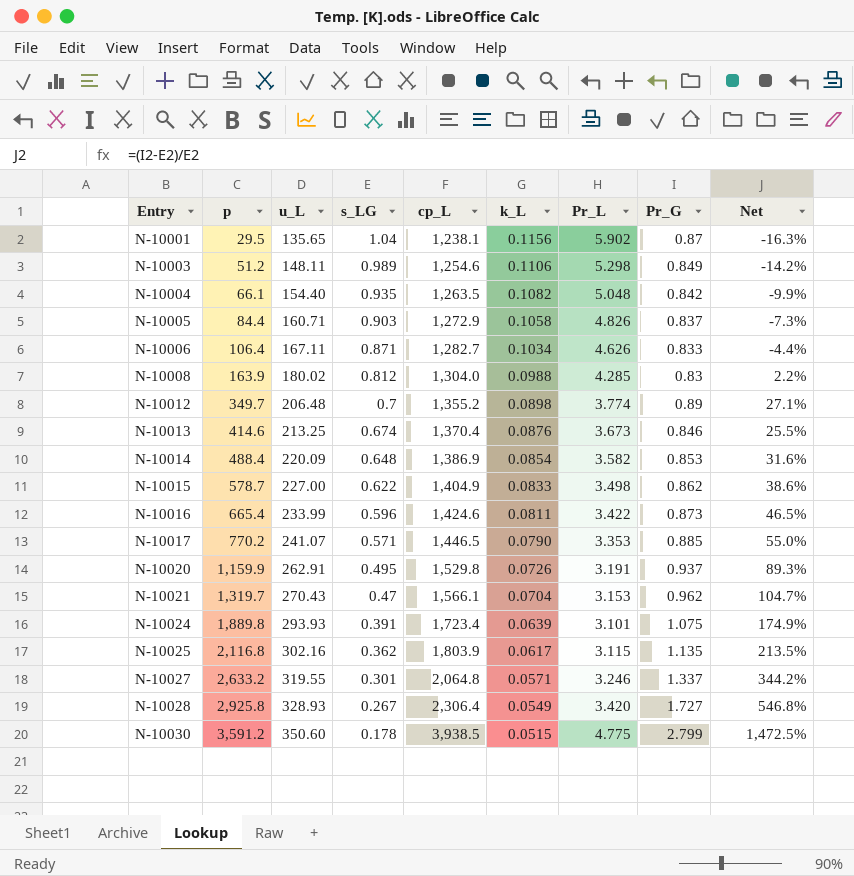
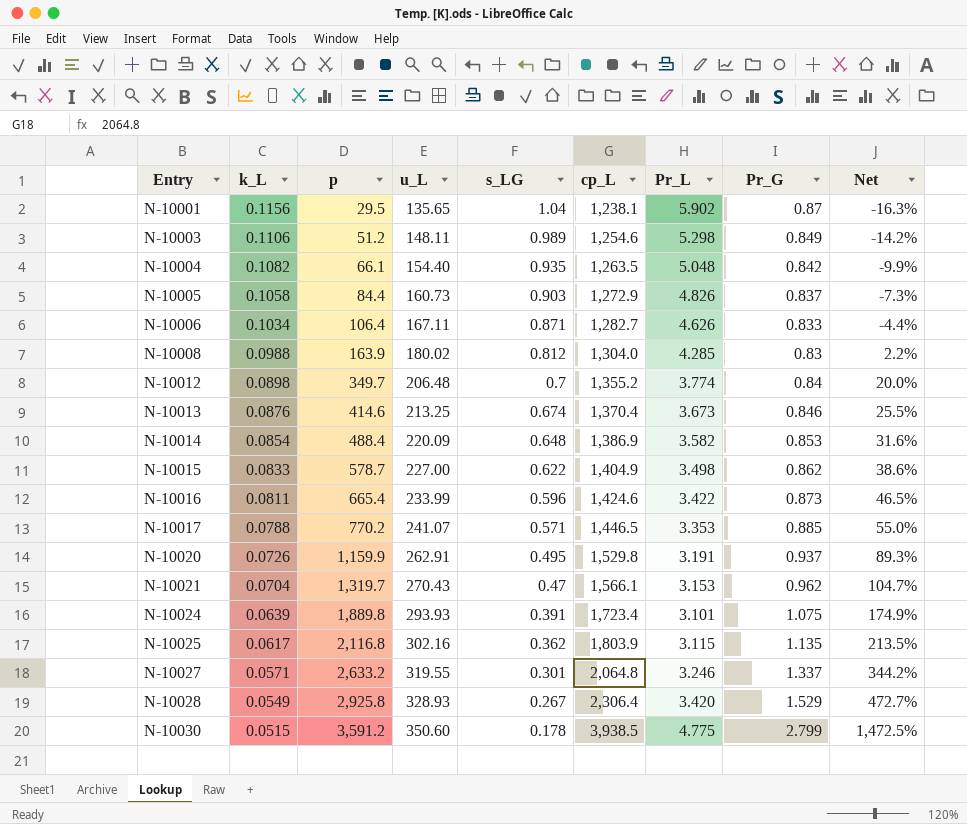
column k_L | position: 6 -> 2
N-10005 | u_L: 160.71 -> 160.73
N-10012 | Pr_G: 0.89 -> 0.84
N-10012 | Net: 27.1% -> 20.0%
N-10017 | k_L: 0.0790 -> 0.0788
N-10028 | Pr_G: 1.727 -> 1.529
N-10028 | Net: 546.8% -> 472.7%

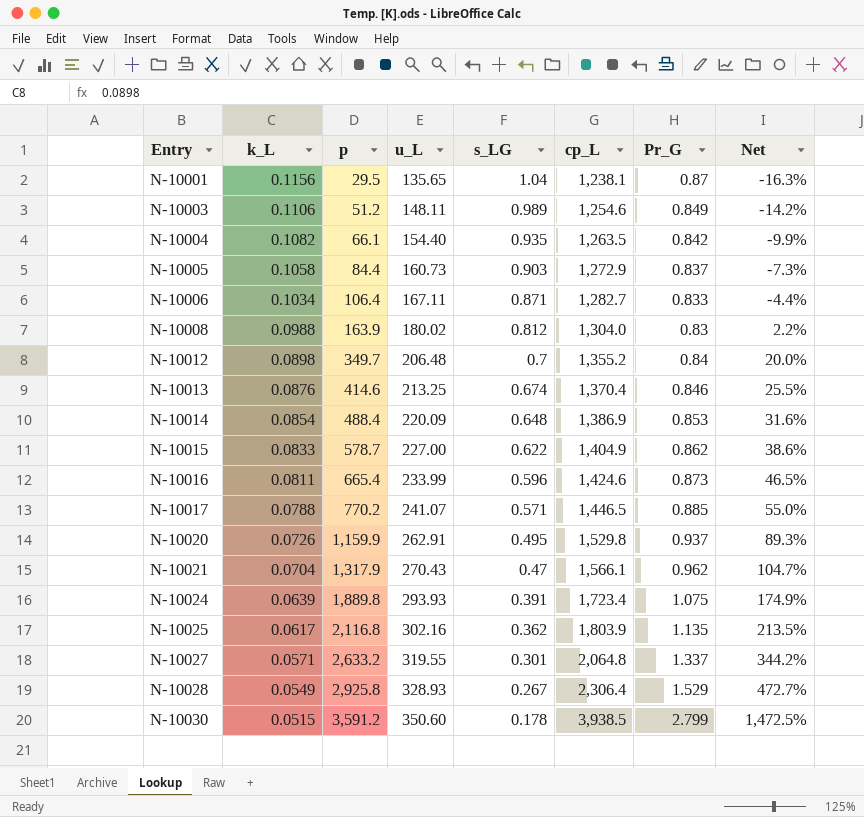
column Pr_L | position: 7 -> none
N-10021 | p: 1,319.7 -> 1,317.9

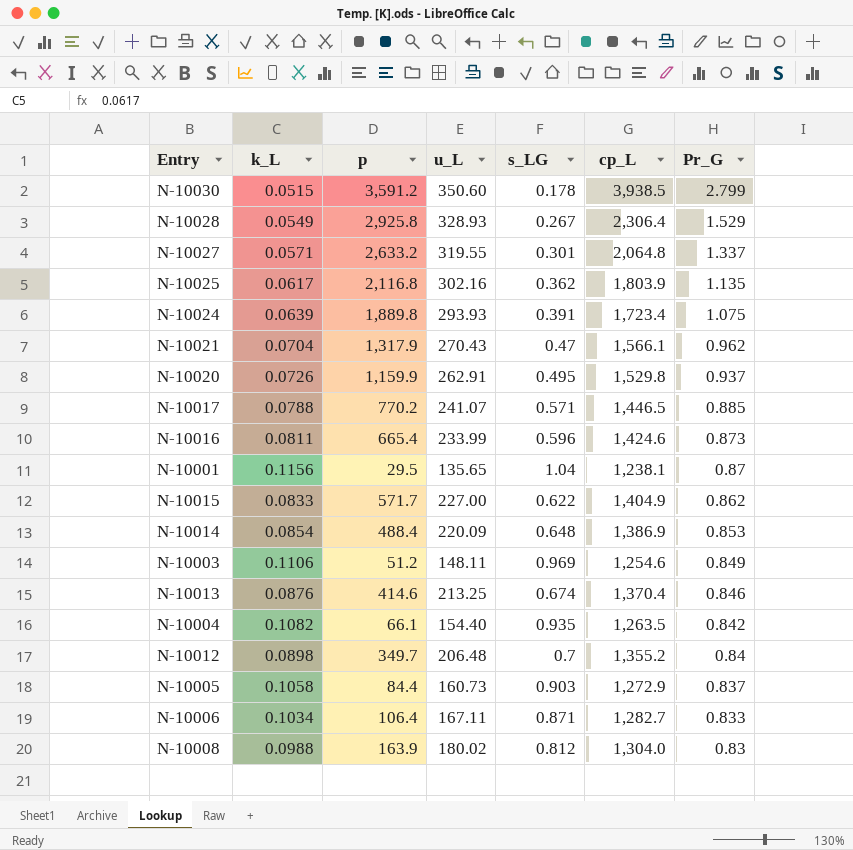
row order: Entry ascending -> Pr_G descending
column Net | formula: ([Pr_G] - [s_LG]) / [s_LG] -> none
N-10015 | p: 578.7 -> 571.7
N-10003 | s_LG: 0.989 -> 0.969

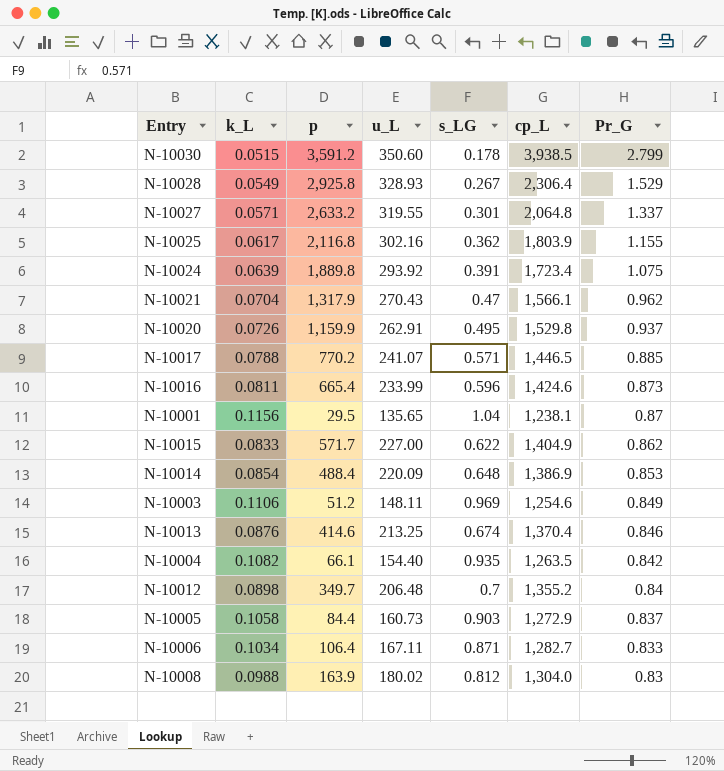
N-10025 | Pr_G: 1.135 -> 1.155
N-10024 | u_L: 293.93 -> 293.92

